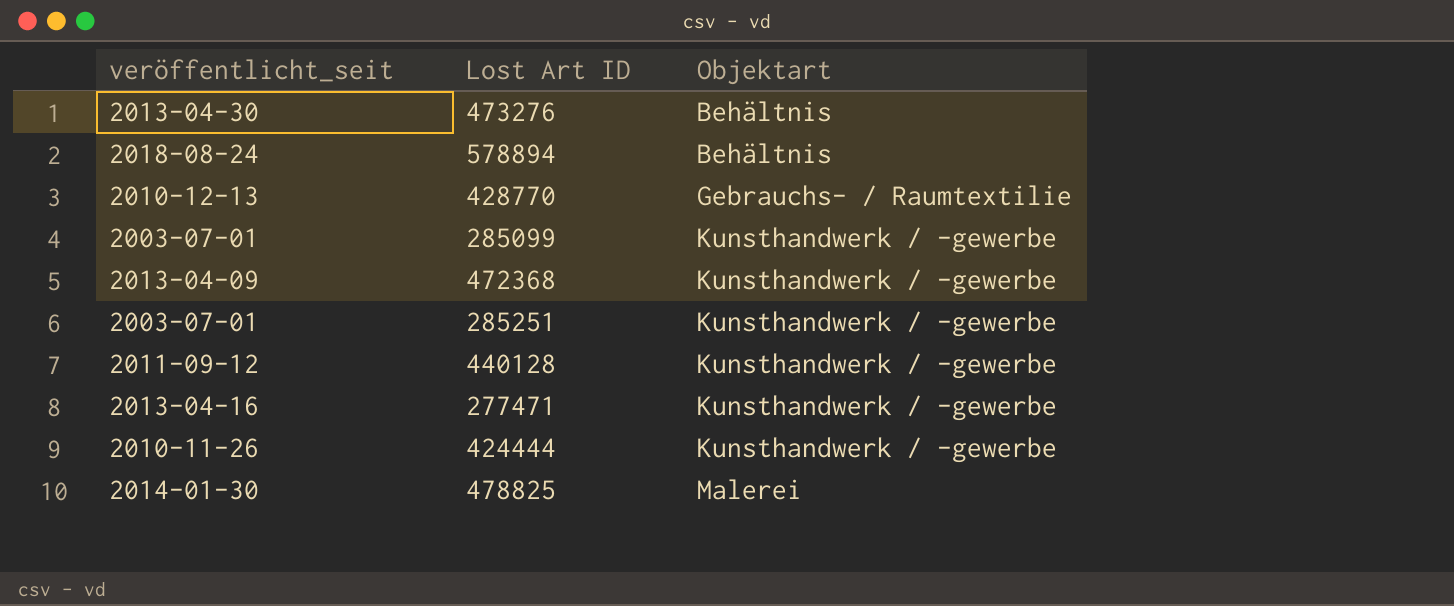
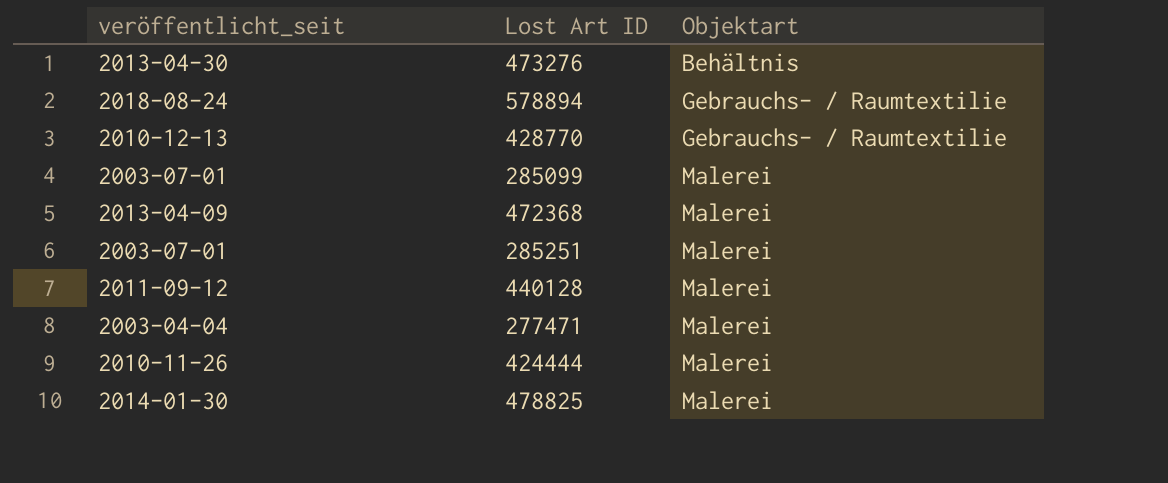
578894 | Objektart: Behältnis -> Gebrauchs- / Raumtextilie
285099 | Objektart: Kunsthandwerk / -gewerbe -> Malerei
472368 | Objektart: Kunsthandwerk / -gewerbe -> Malerei
285251 | Objektart: Kunsthandwerk / -gewerbe -> Malerei
440128 | Objektart: Kunsthandwerk / -gewerbe -> Malerei
277471 | veröffentlicht_seit: 2013-04-16 -> 2003-04-04
277471 | Objektart: Kunsthandwerk / -gewerbe -> Malerei
424444 | Objektart: Kunsthandwerk / -gewerbe -> Malerei

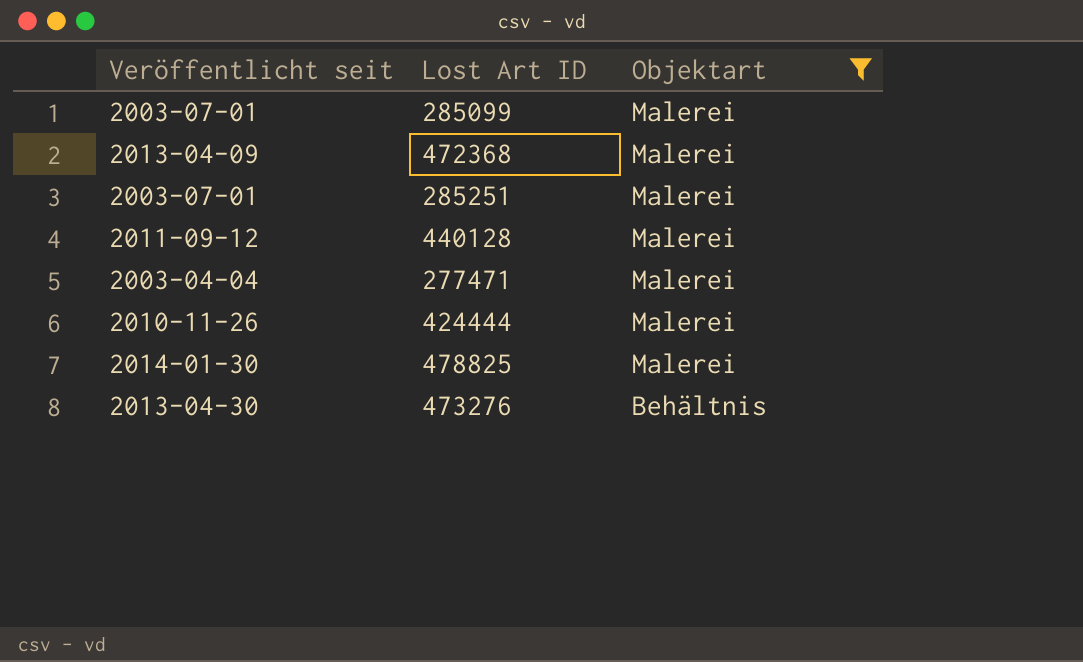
filter: none -> Objektart != Gebrauchs- / Raumtextilie
row order: Objektart ascending -> Objektart descending
column name: veröffentlicht_seit -> Veröffentlicht seit

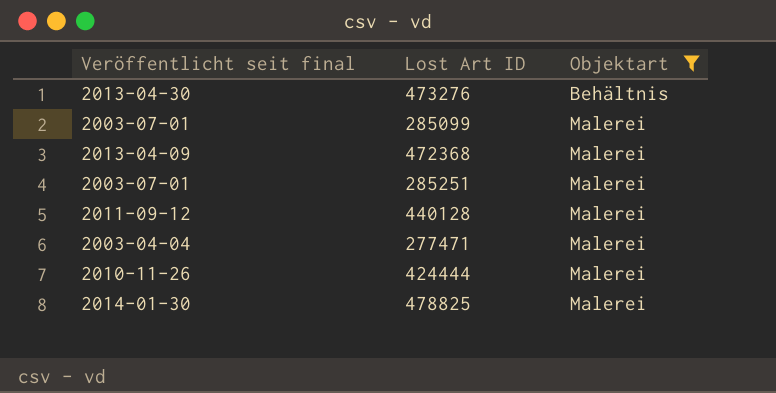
row order: Objektart descending -> Objektart ascending
column name: Veröffentlicht seit -> Veröffentlicht seit final

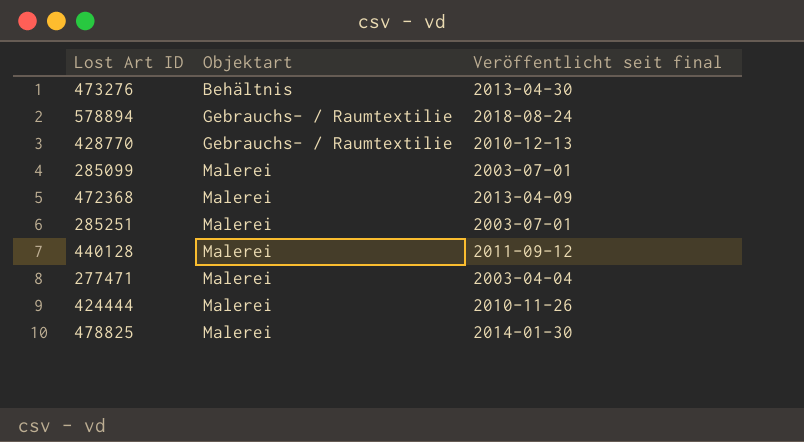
filter: Objektart != Gebrauchs- / Raumtextilie -> none
column Veröffentlicht seit final | position: 1 -> 3

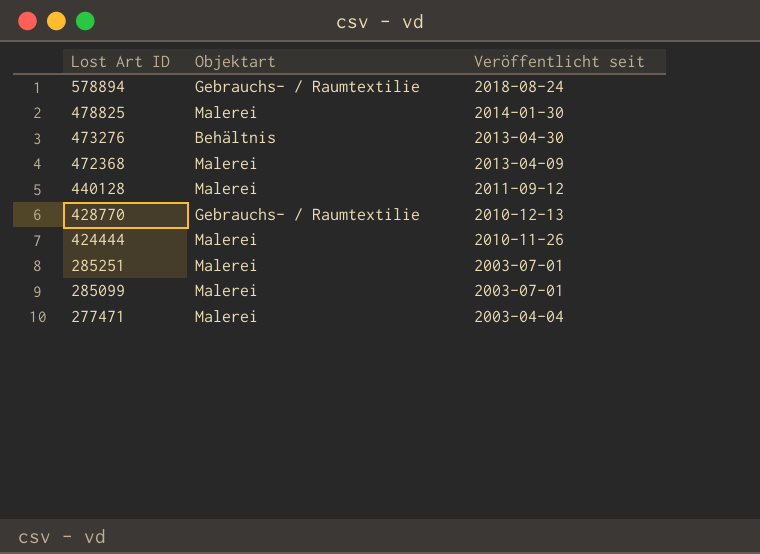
row order: Objektart ascending -> Lost Art ID descending
column name: Veröffentlicht seit final -> Veröffentlicht seit

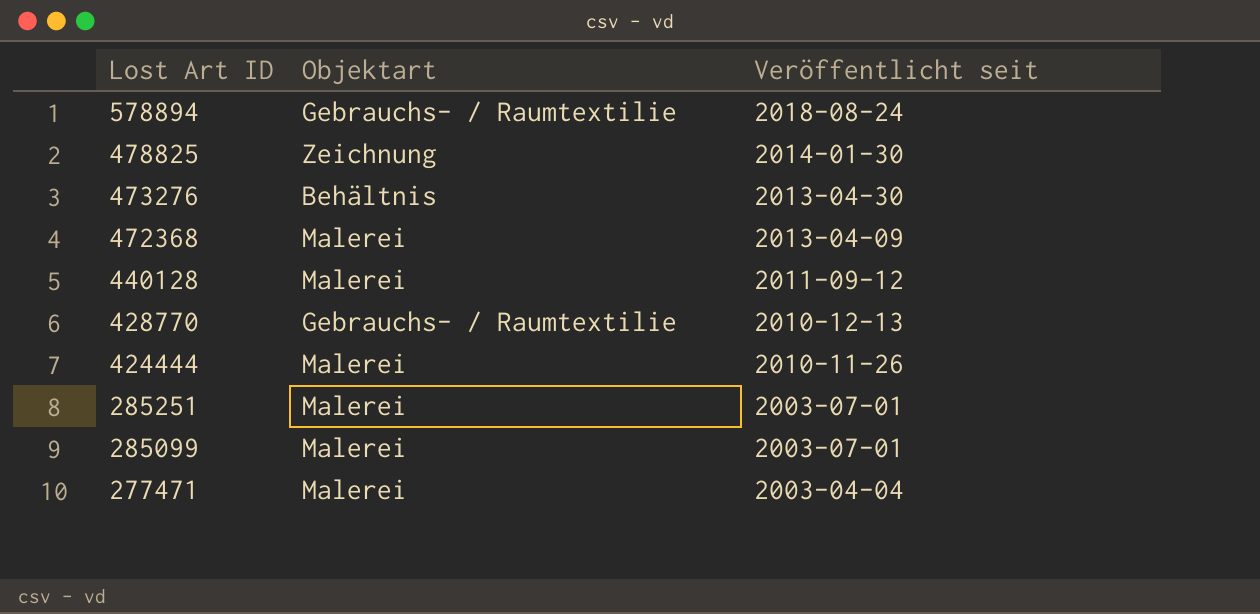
478825 | Objektart: Malerei -> Zeichnung

